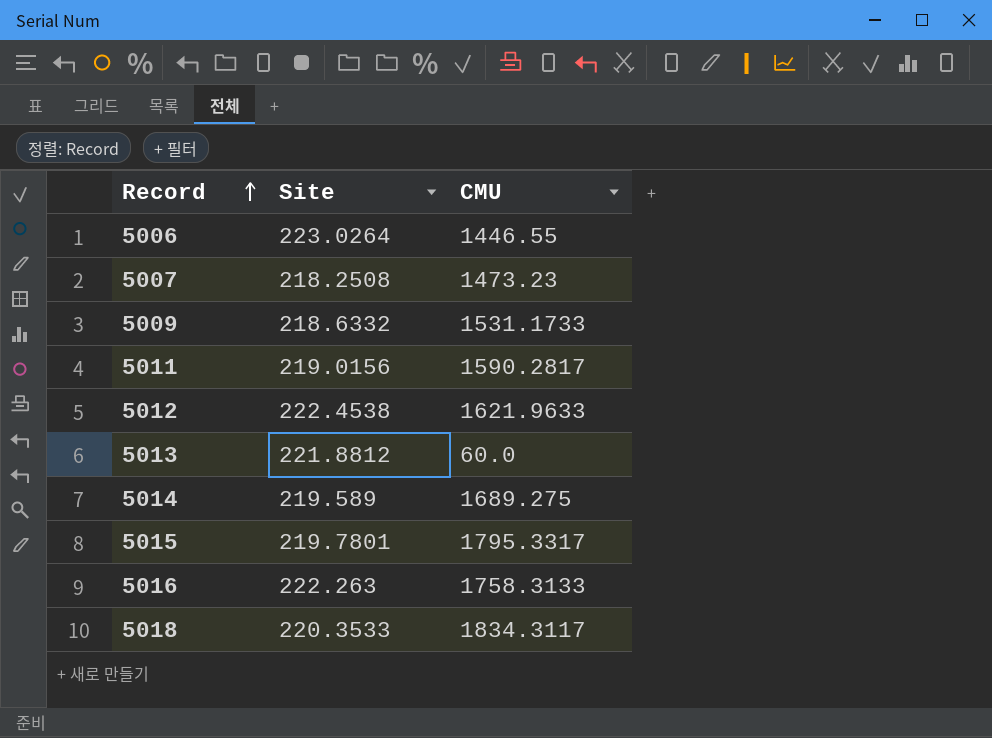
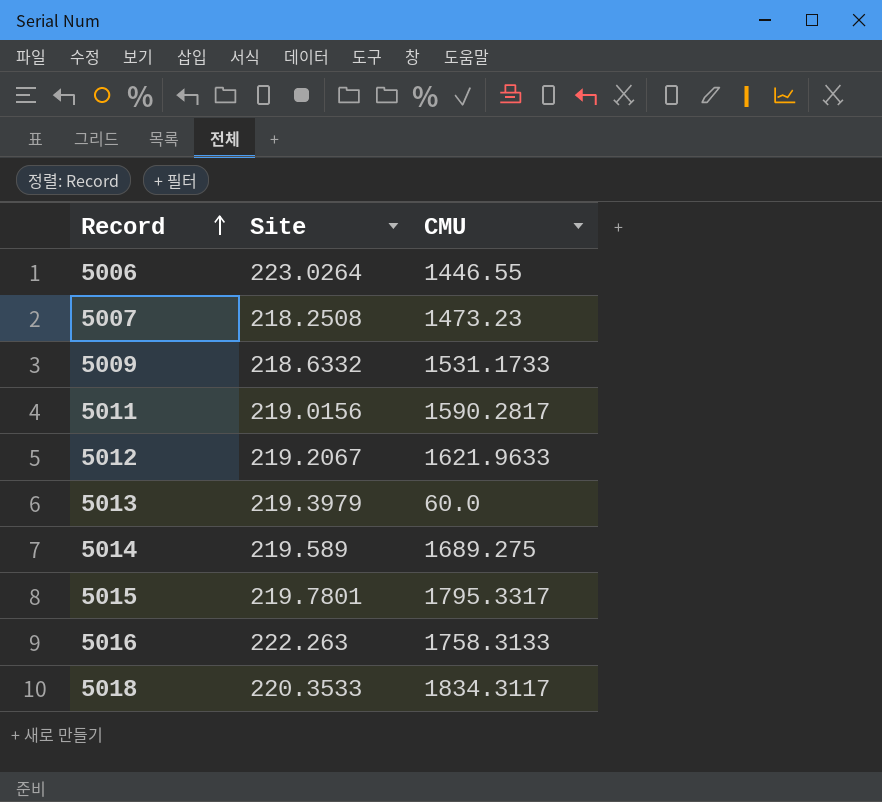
5012 | Site: 222.4538 -> 219.2067
5013 | Site: 221.8812 -> 219.3979

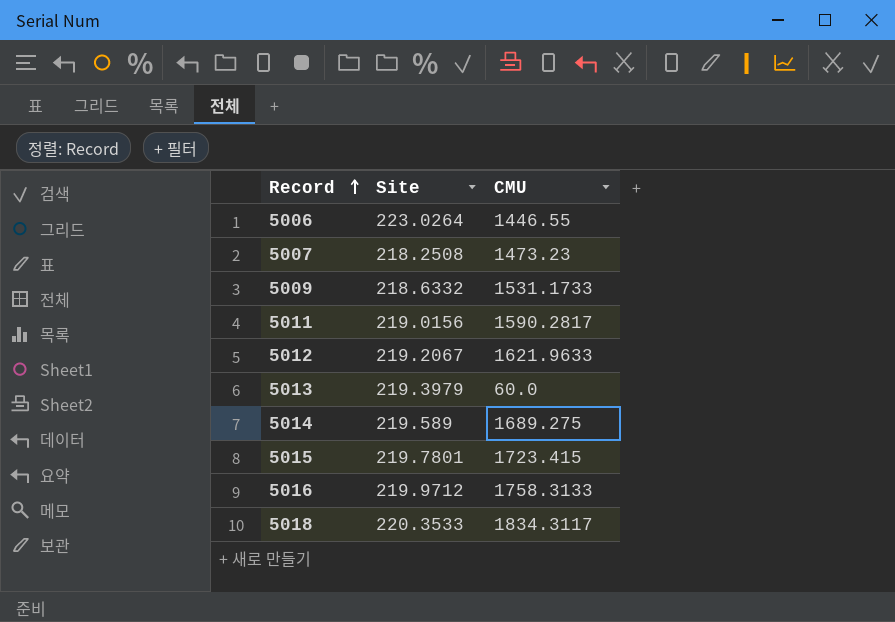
5015 | CMU: 1795.3317 -> 1723.415
5016 | Site: 222.263 -> 219.9712

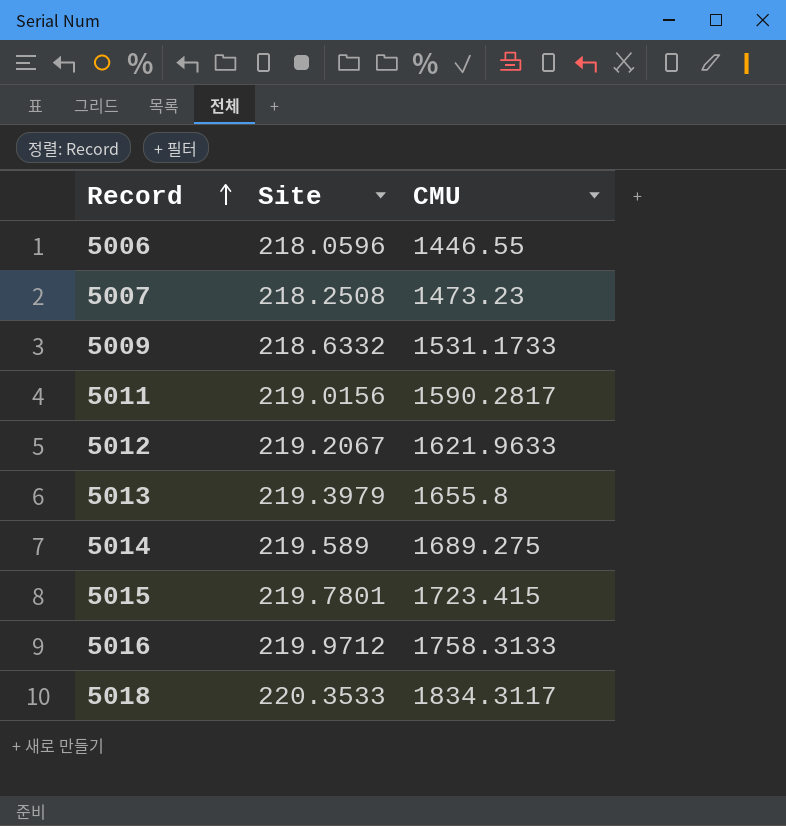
5006 | Site: 223.0264 -> 218.0596
5013 | CMU: 60.0 -> 1655.8

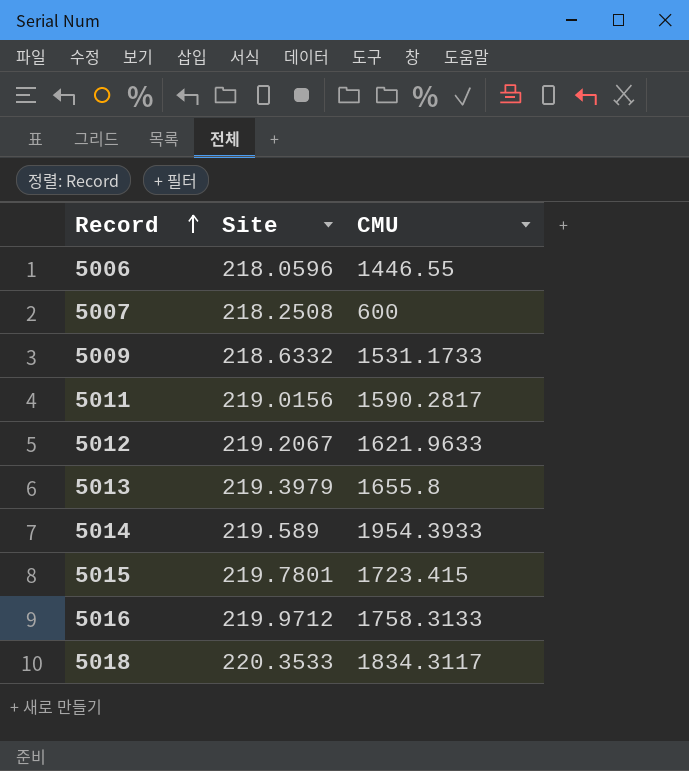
5007 | CMU: 1473.23 -> 600
5014 | CMU: 1689.275 -> 1954.3933

